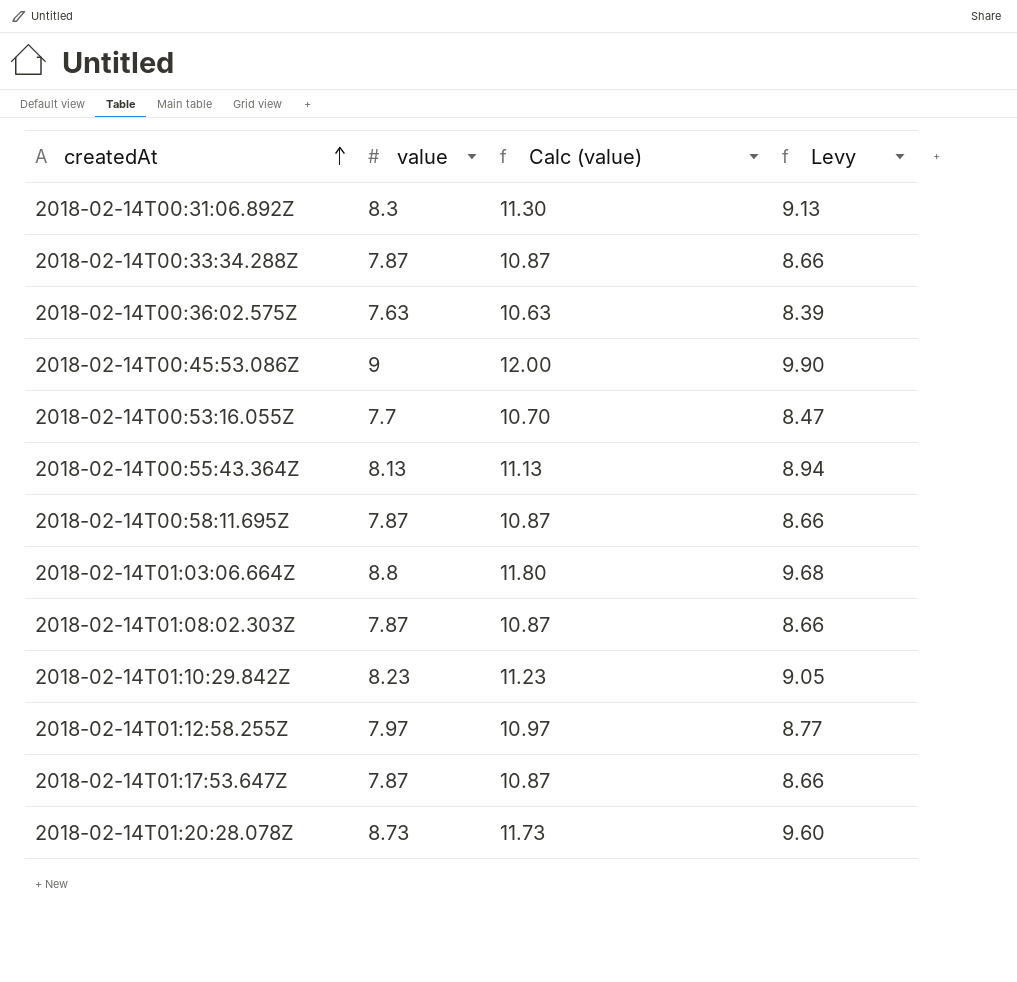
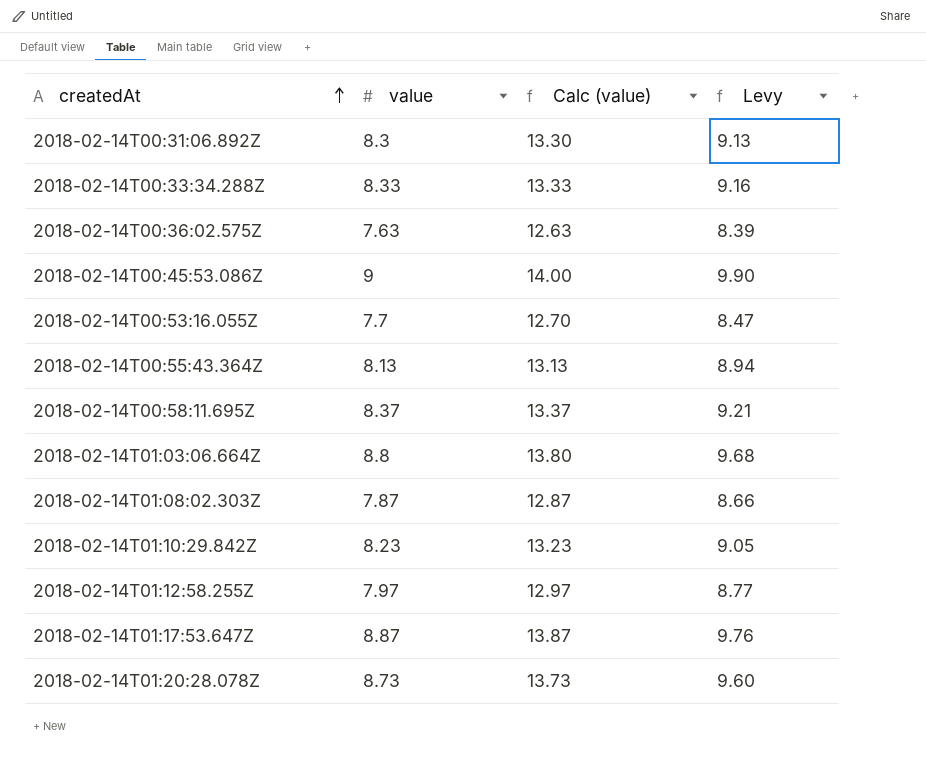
column Calc (value) | formula: [value] + 3 -> [value] + 5
2018-02-14T00:33:34.288Z | value: 7.87 -> 8.33
2018-02-14T00:33:34.288Z | Levy: 8.66 -> 9.16
2018-02-14T00:58:11.695Z | value: 7.87 -> 8.37
2018-02-14T00:58:11.695Z | Levy: 8.66 -> 9.21
2018-02-14T01:17:53.647Z | value: 7.87 -> 8.87
2018-02-14T01:17:53.647Z | Levy: 8.66 -> 9.76

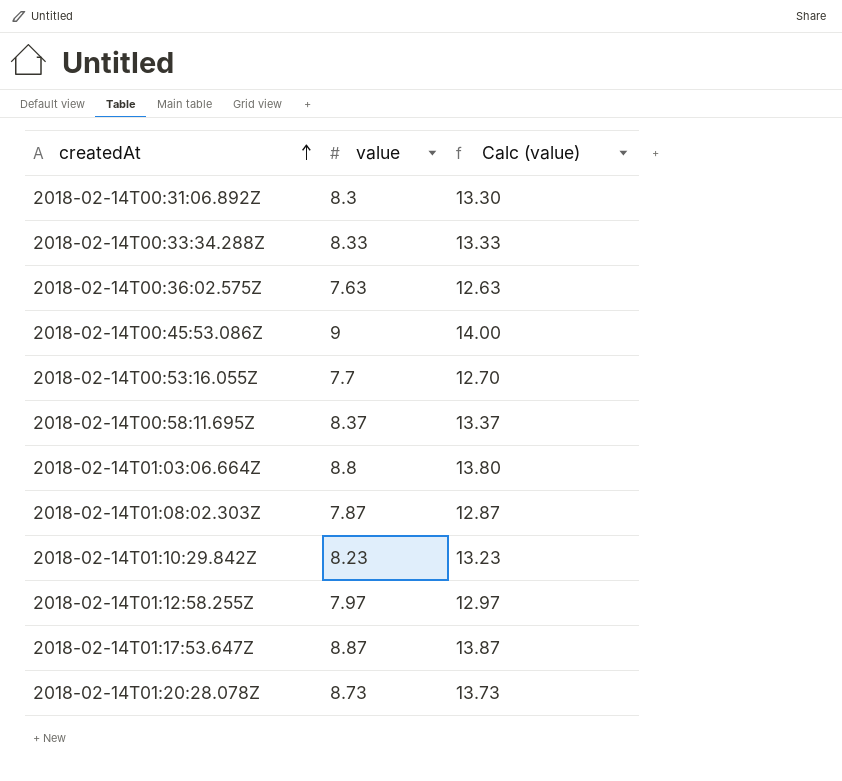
column Levy | formula: [value] * 1.1 -> none
row 2018-02-14T00:55:43.364Z: 8.13 | 13.13 | 8.94 -> none

